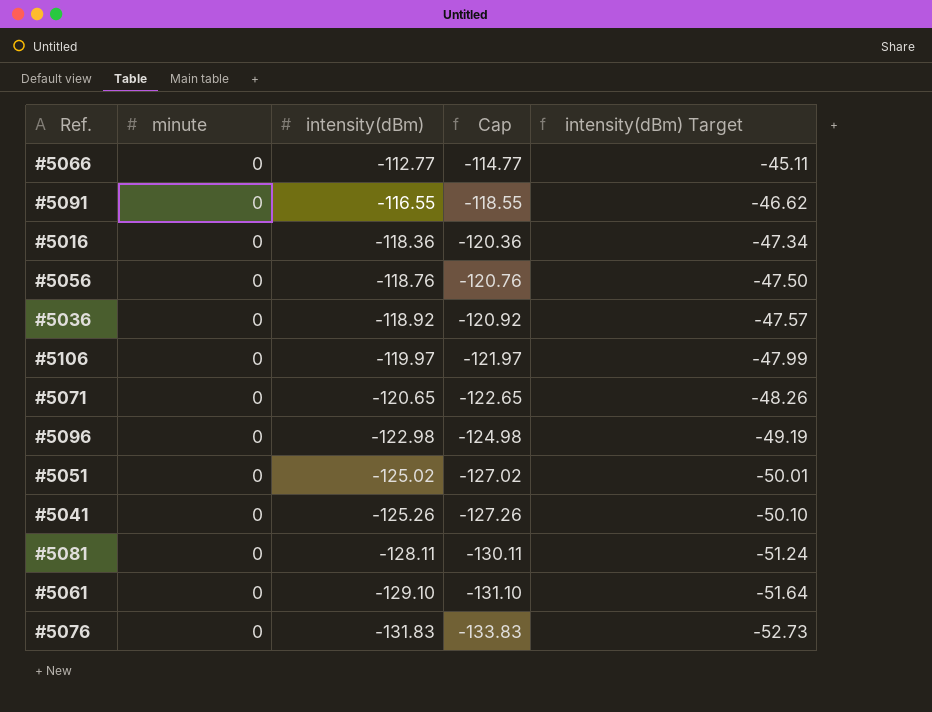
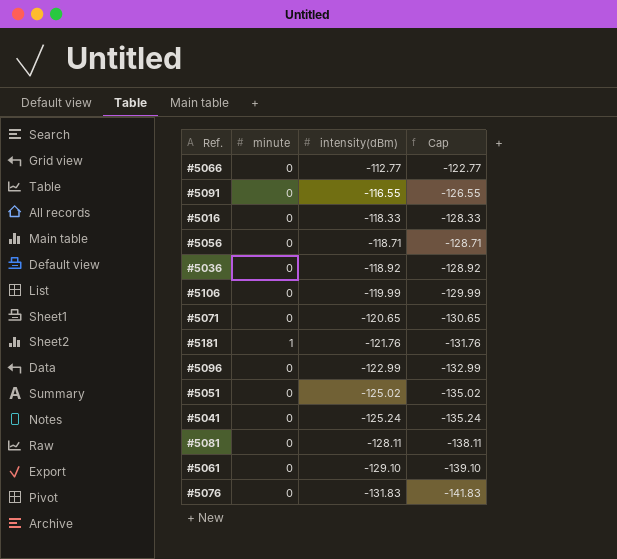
column intensity(dBm) Target | formula: [intensity(dBm)] * 0.4 -> none
column Cap | formula: [intensity(dBm)] - 2 -> [intensity(dBm)] - 10
#5016 | intensity(dBm): -118.36 -> -118.33
#5056 | intensity(dBm): -118.76 -> -118.71
#5106 | intensity(dBm): -119.97 -> -119.99
row #5181: none -> 1 | -121.76 | -131.76
#5096 | intensity(dBm): -122.98 -> -122.99
#5041 | intensity(dBm): -125.26 -> -125.24

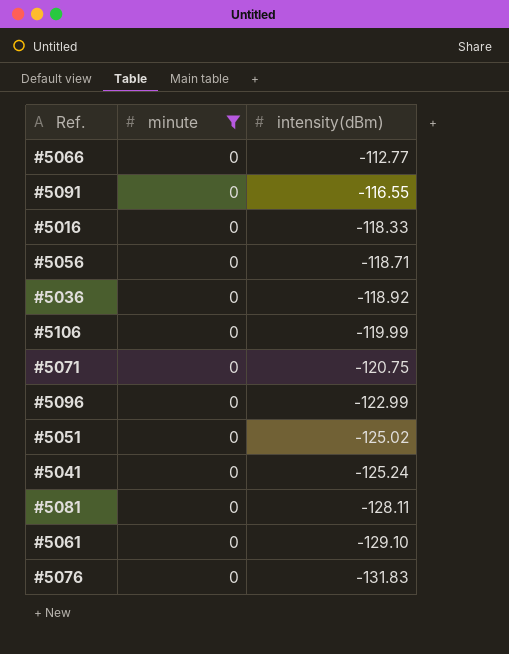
filter: none -> minute = 0
column Cap | formula: [intensity(dBm)] - 10 -> none
#5071 | intensity(dBm): -120.65 -> -120.75

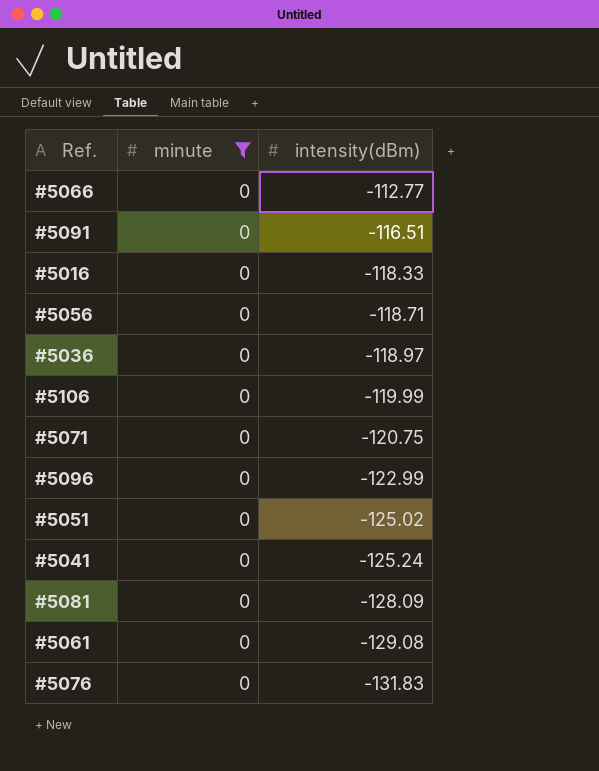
#5091 | intensity(dBm): -116.55 -> -116.51
#5036 | intensity(dBm): -118.92 -> -118.97
#5081 | intensity(dBm): -128.11 -> -128.09
#5061 | intensity(dBm): -129.10 -> -129.08

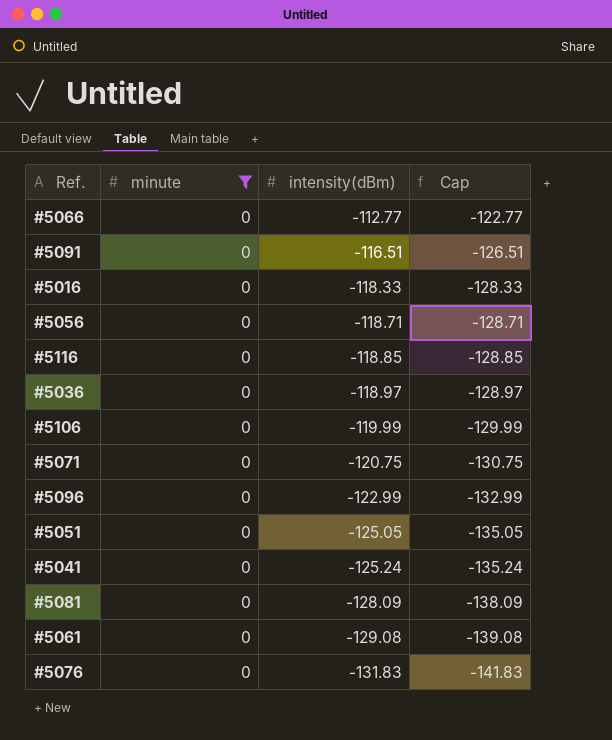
column Cap | formula: none -> [intensity(dBm)] - 10
row #5116: none -> 0 | -118.85 | -128.85
#5051 | intensity(dBm): -125.02 -> -125.05

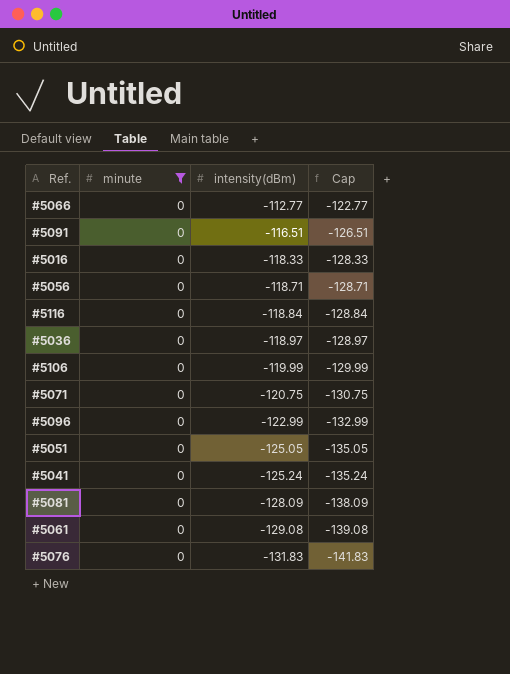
#5116 | intensity(dBm): -118.85 -> -118.84
#5116 | Cap: -128.85 -> -128.84

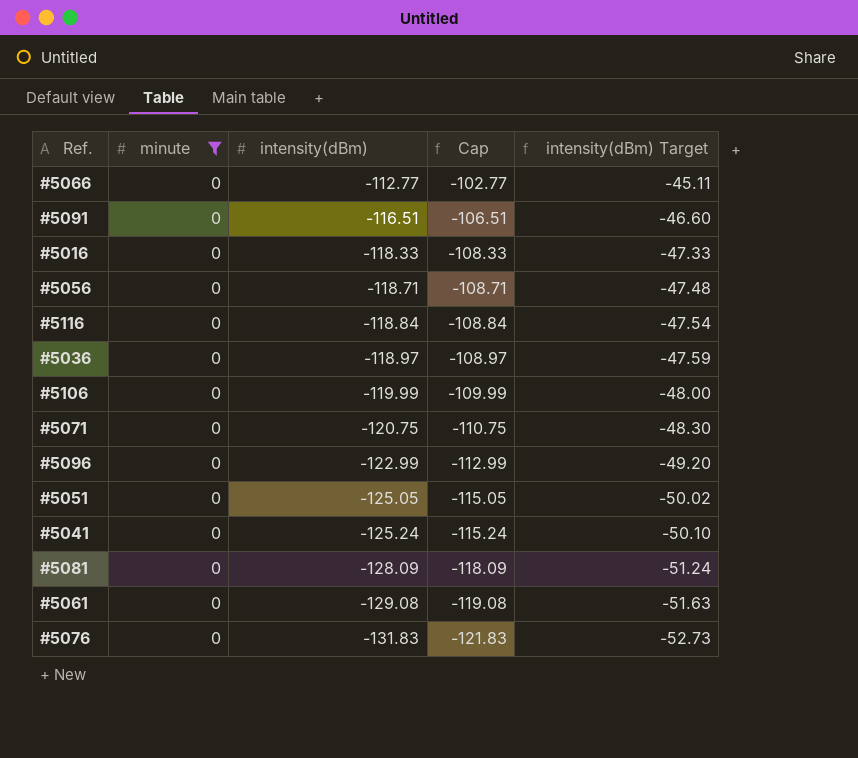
column Cap | formula: [intensity(dBm)] - 10 -> [intensity(dBm)] + 10
column intensity(dBm) Target | formula: none -> [intensity(dBm)] * 0.4

